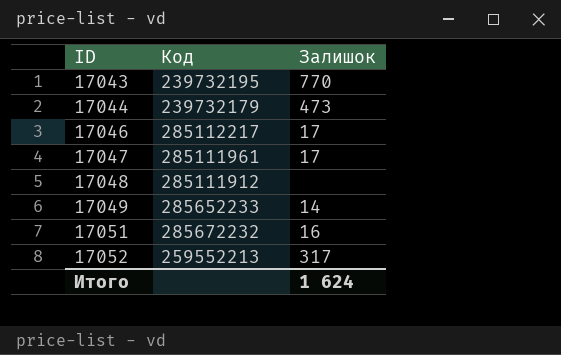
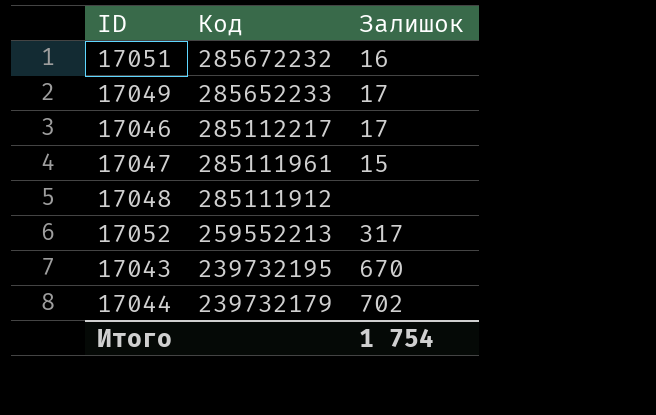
row order: ID ascending -> Код descending
17049 | Залишок: 14 -> 17
17047 | Залишок: 17 -> 15
17043 | Залишок: 770 -> 670
17044 | Залишок: 473 -> 702
Итого | Залишок: 1 624 -> 1 754

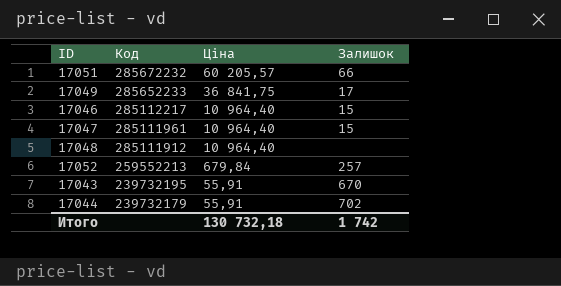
column Ціна | position: none -> 3
17051 | Залишок: 16 -> 66
17046 | Залишок: 17 -> 15
17052 | Залишок: 317 -> 257
Итого | Залишок: 1 754 -> 1 742

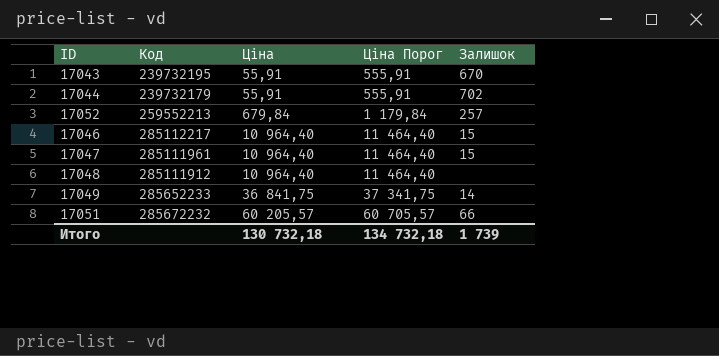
row order: Код descending -> Ціна ascending
column Ціна Порог | formula: none -> [Ціна] + 500
17049 | Залишок: 17 -> 14
Итого | Залишок: 1 742 -> 1 739

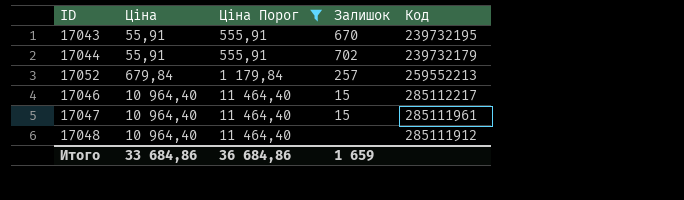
filter: none -> Ціна Порог <= 11 464,40
column Код | position: 2 -> 5
Итого | Ціна: 130 732,18 -> 33 684,86
Итого | Ціна Порог: 134 732,18 -> 36 684,86
Итого | Залишок: 1 739 -> 1 659

